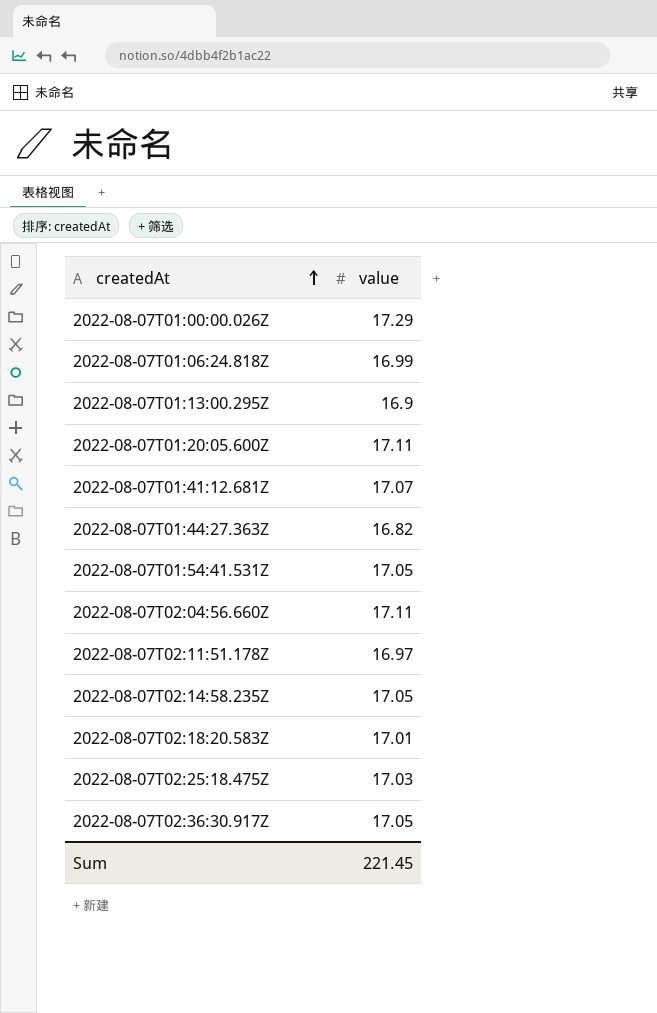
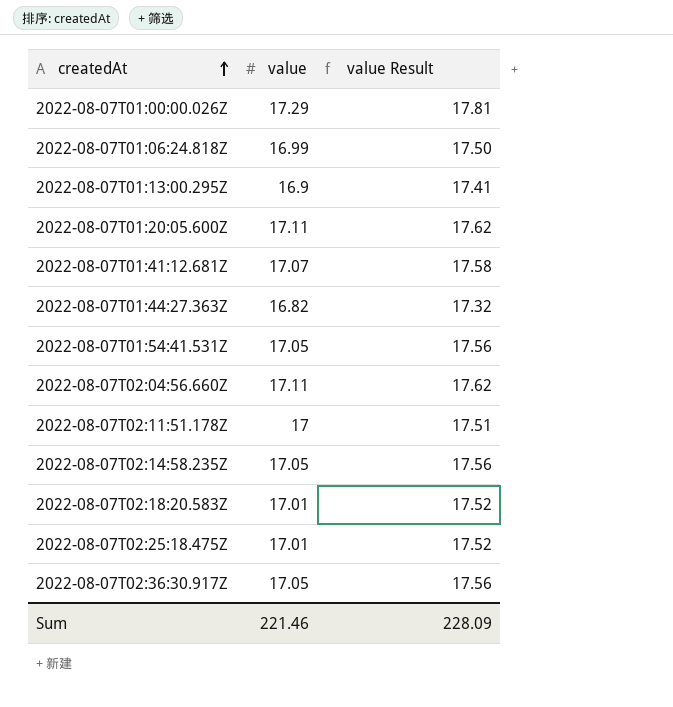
column value Result | formula: none -> [value] * 1.03
2022-08-07T02:11:51.178Z | value: 16.97 -> 17
2022-08-07T02:25:18.475Z | value: 17.03 -> 17.01
Sum | value: 221.45 -> 221.46

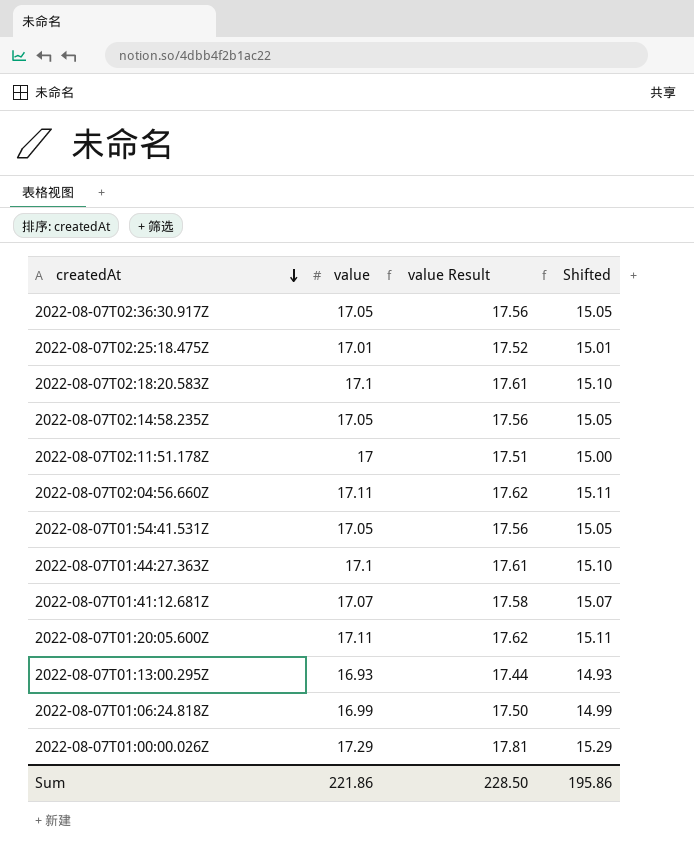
row order: createdAt ascending -> createdAt descending
column Shifted | formula: none -> [value] - 2
2022-08-07T02:18:20.583Z | value: 17.01 -> 17.1
2022-08-07T02:18:20.583Z | value Result: 17.52 -> 17.61
2022-08-07T01:44:27.363Z | value: 16.82 -> 17.1
2022-08-07T01:44:27.363Z | value Result: 17.32 -> 17.61
2022-08-07T01:13:00.295Z | value: 16.9 -> 16.93
2022-08-07T01:13:00.295Z | value Result: 17.41 -> 17.44
Sum | value: 221.46 -> 221.86
Sum | value Result: 228.09 -> 228.50

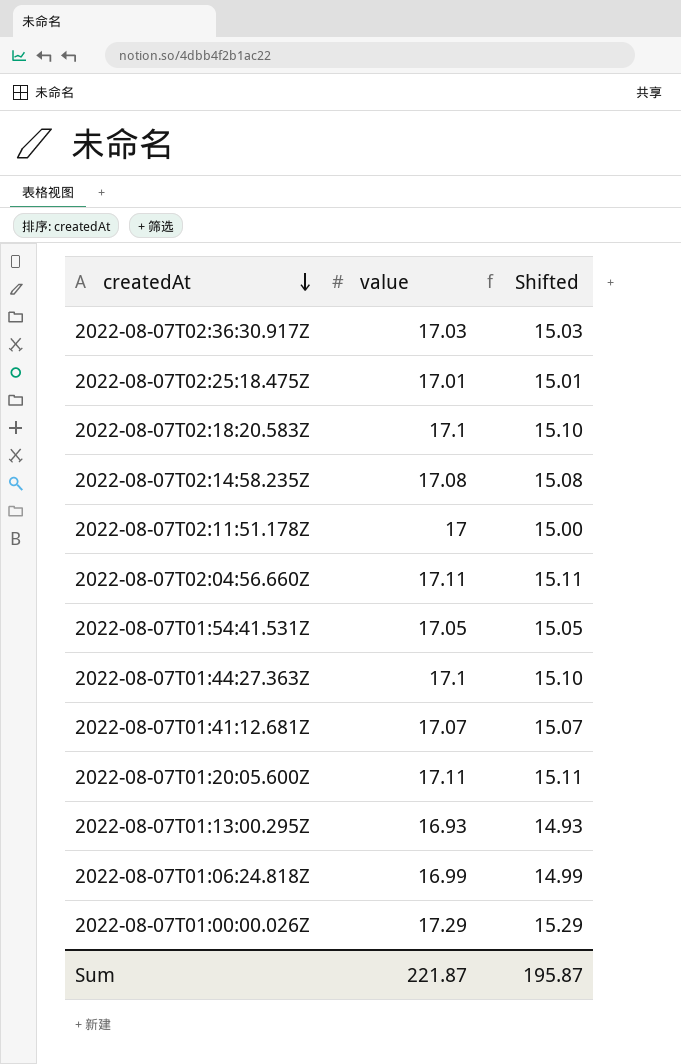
column value Result | formula: [value] * 1.03 -> none
2022-08-07T02:36:30.917Z | value: 17.05 -> 17.03
2022-08-07T02:36:30.917Z | Shifted: 15.05 -> 15.03
2022-08-07T02:14:58.235Z | value: 17.05 -> 17.08
2022-08-07T02:14:58.235Z | Shifted: 15.05 -> 15.08
Sum | value: 221.86 -> 221.87
Sum | Shifted: 195.86 -> 195.87

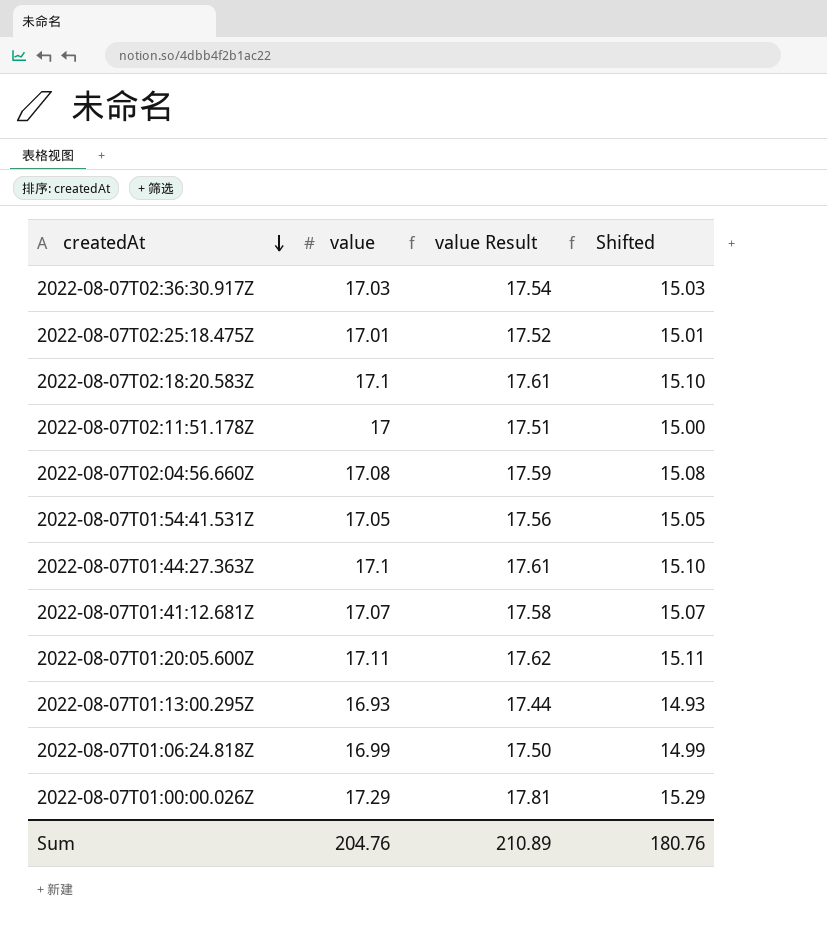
column value Result | formula: none -> [value] * 1.03
row 2022-08-07T02:14:58.235Z: 17.08 | 15.08 -> none
2022-08-07T02:04:56.660Z | value: 17.11 -> 17.08
2022-08-07T02:04:56.660Z | Shifted: 15.11 -> 15.08
Sum | value: 221.87 -> 204.76
Sum | Shifted: 195.87 -> 180.76

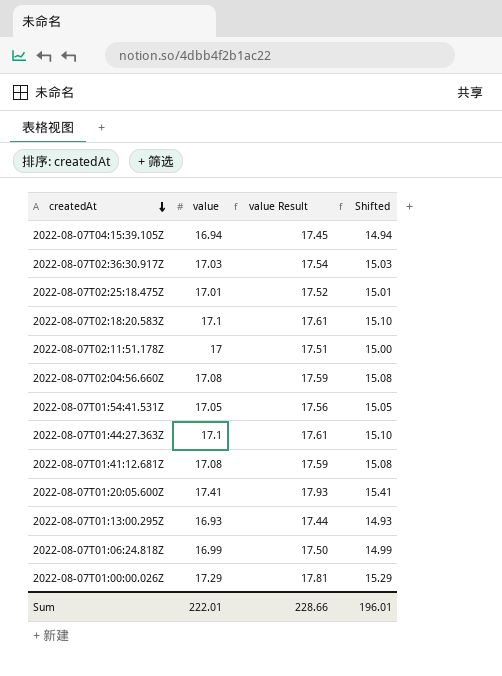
row 2022-08-07T04:15:39.105Z: none -> 16.94 | 17.45 | 14.94
2022-08-07T01:41:12.681Z | value: 17.07 -> 17.08
2022-08-07T01:41:12.681Z | value Result: 17.58 -> 17.59
2022-08-07T01:41:12.681Z | Shifted: 15.07 -> 15.08
2022-08-07T01:20:05.600Z | value: 17.11 -> 17.41
2022-08-07T01:20:05.600Z | value Result: 17.62 -> 17.93
2022-08-07T01:20:05.600Z | Shifted: 15.11 -> 15.41
Sum | value: 204.76 -> 222.01
Sum | value Result: 210.89 -> 228.66
Sum | Shifted: 180.76 -> 196.01

